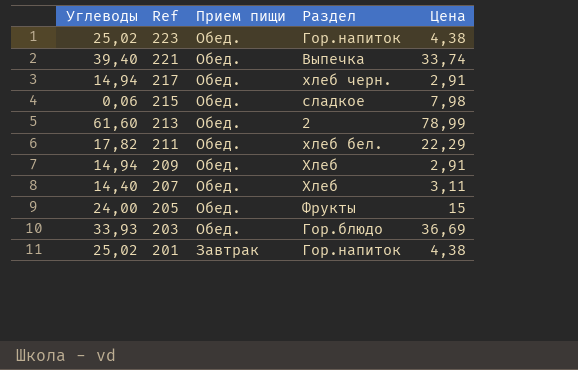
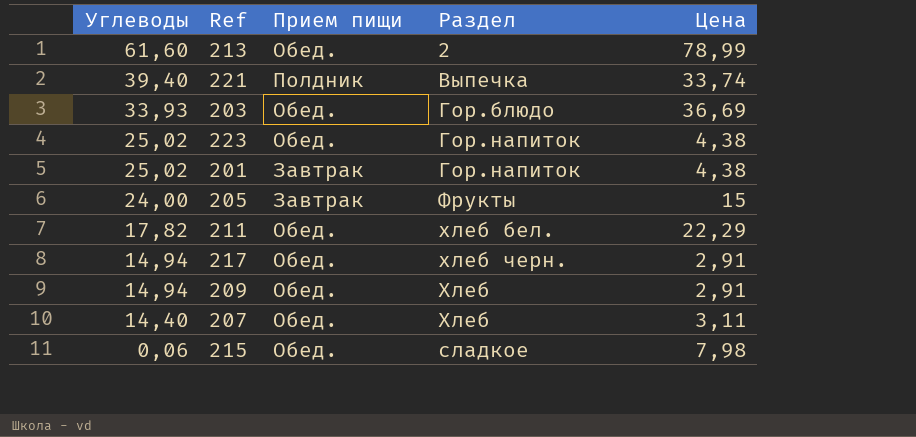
row order: Ref descending -> Углеводы descending
221 | Прием пищи: Обед. -> Полдник
205 | Прием пищи: Обед. -> Завтрак

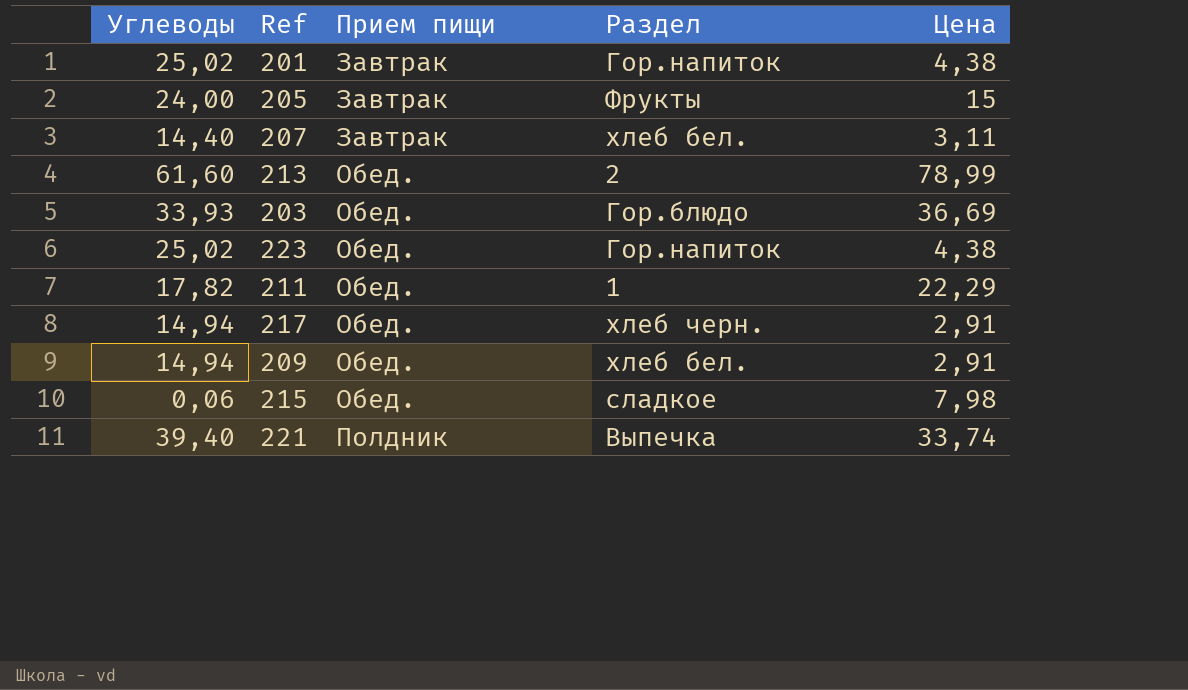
row order: Углеводы descending -> Прием пищи ascending
207 | Прием пищи: Обед. -> Завтрак
207 | Раздел: Хлеб -> хлеб бел.
211 | Раздел: хлеб бел. -> 1
209 | Раздел: Хлеб -> хлеб бел.

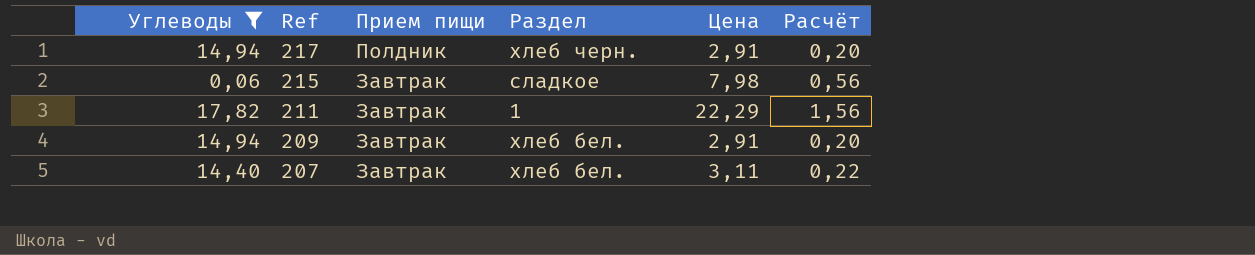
filter: none -> Углеводы <= 17,82
row order: Прием пищи ascending -> Ref descending
column Расчёт | formula: none -> [Цена] * 0,07
217 | Прием пищи: Обед. -> Полдник
215 | Прием пищи: Обед. -> Завтрак
211 | Прием пищи: Обед. -> Завтрак
209 | Прием пищи: Обед. -> Завтрак

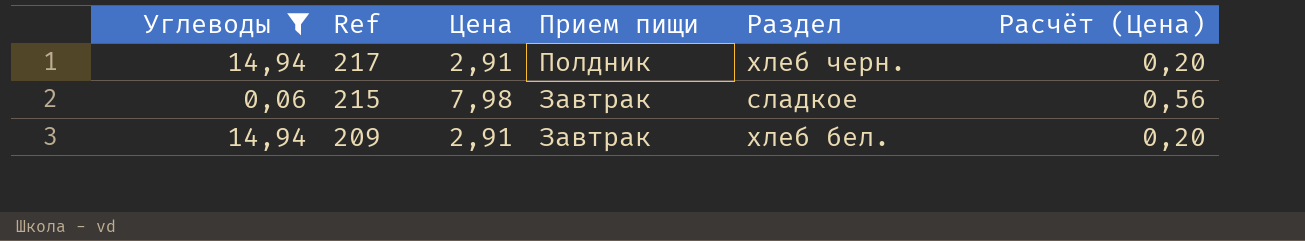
column Цена | position: 5 -> 3
column name: Расчёт -> Расчёт (Цена)
row 211: 17,82 | Завтрак | 1 | 22,29 | 1,56 -> none
row 207: 14,40 | Завтрак | хлеб бел. | 3,11 | 0,22 -> none

